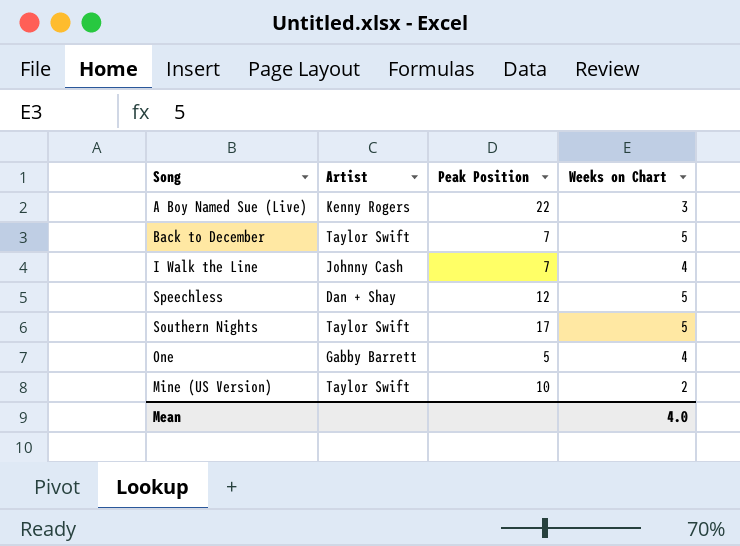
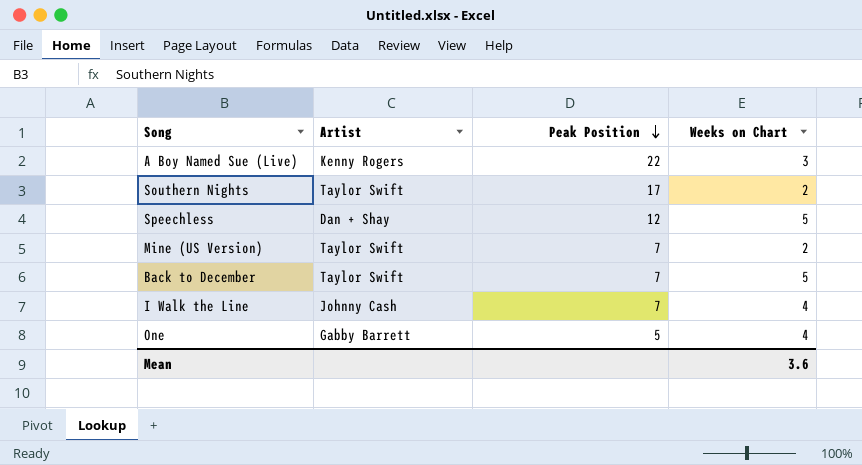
row order: none -> Peak Position descending
Southern Nights | Weeks on Chart: 5 -> 2
Mine (US Version) | Peak Position: 10 -> 7
Mean | Weeks on Chart: 4.0 -> 3.6

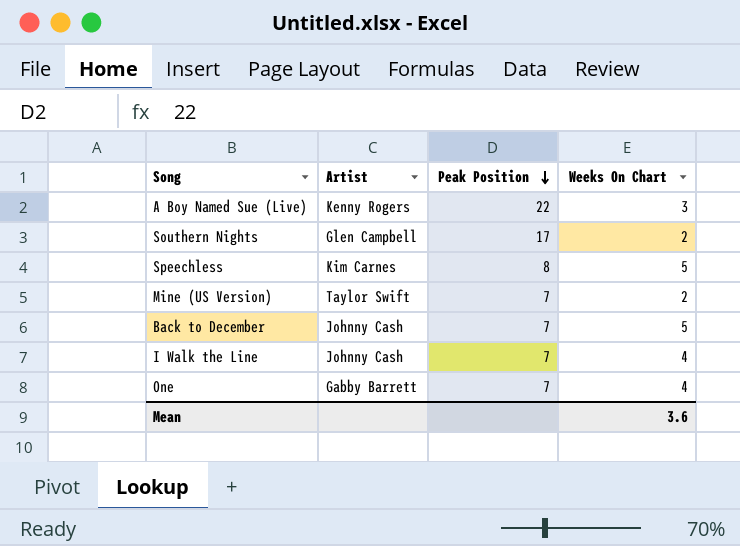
column name: Weeks on Chart -> Weeks On Chart
Southern Nights | Artist: Taylor Swift -> Glen Campbell
Speechless | Artist: Dan + Shay -> Kim Carnes
Speechless | Peak Position: 12 -> 8
Back to December | Artist: Taylor Swift -> Johnny Cash
One | Peak Position: 5 -> 7

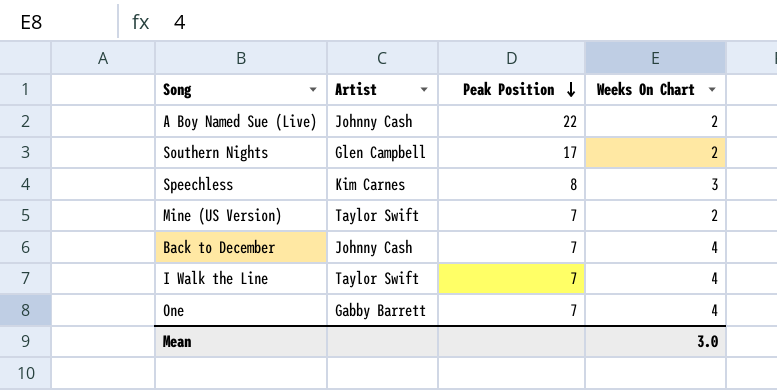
A Boy Named Sue (Live) | Artist: Kenny Rogers -> Johnny Cash
A Boy Named Sue (Live) | Weeks On Chart: 3 -> 2
Speechless | Weeks On Chart: 5 -> 3
Back to December | Weeks On Chart: 5 -> 4
I Walk the Line | Artist: Johnny Cash -> Taylor Swift
Mean | Weeks On Chart: 3.6 -> 3.0

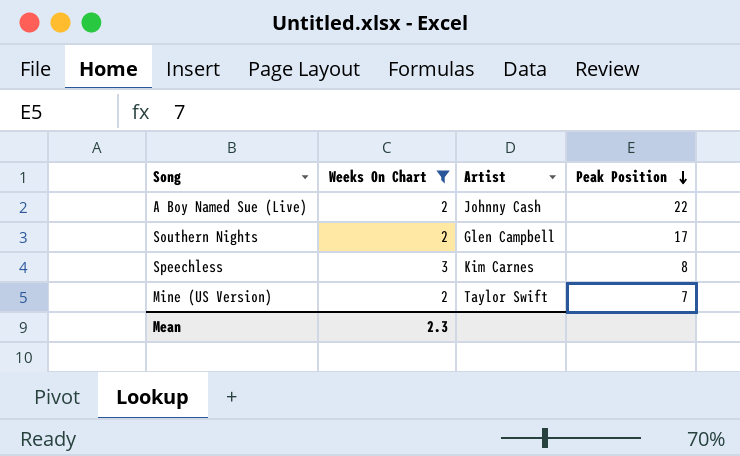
filter: none -> Weeks On Chart != 4
column Weeks On Chart | position: 4 -> 2
Mean | Weeks On Chart: 3.0 -> 2.3

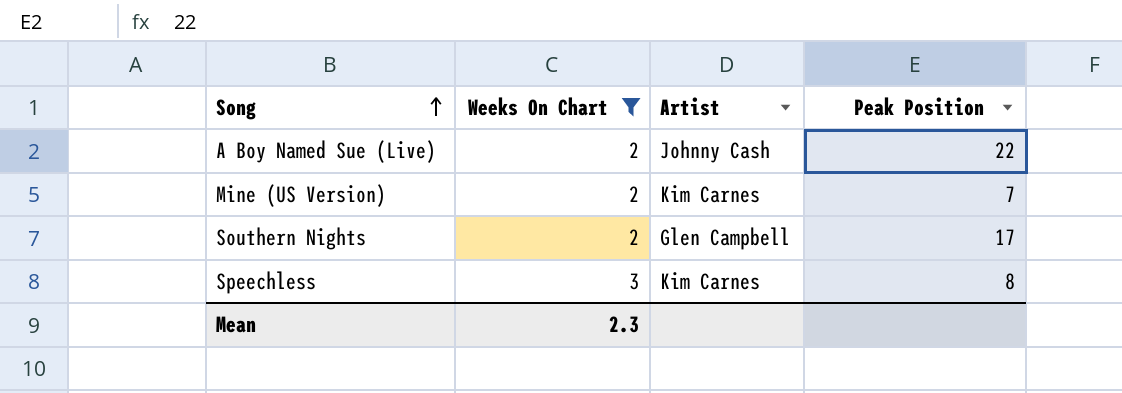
row order: Peak Position descending -> Song ascending
Mine (US Version) | Artist: Taylor Swift -> Kim Carnes

